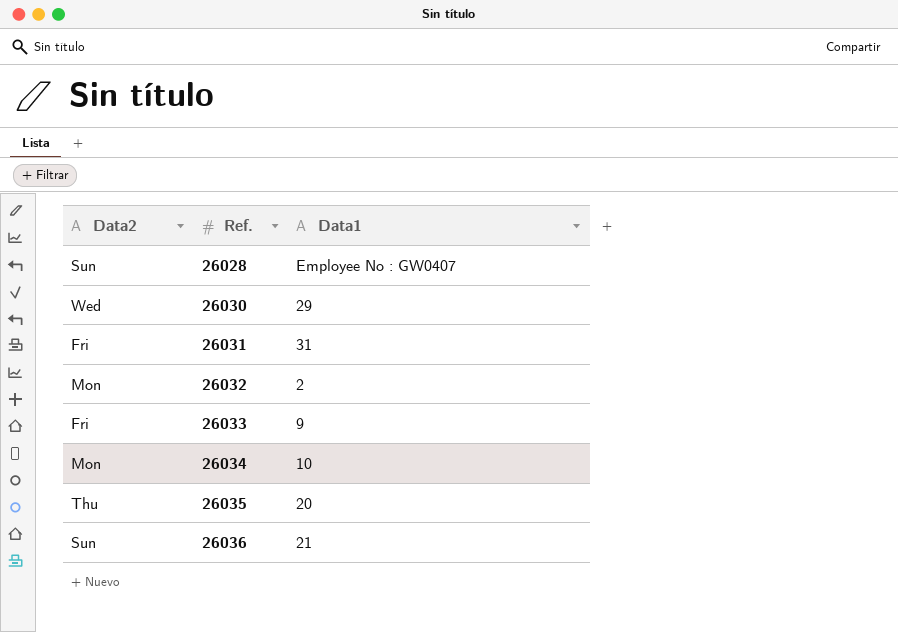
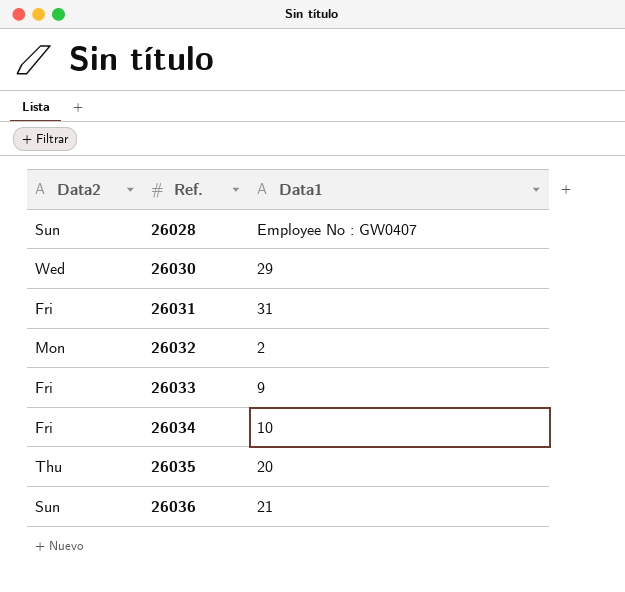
26034 | Data2: Mon -> Fri

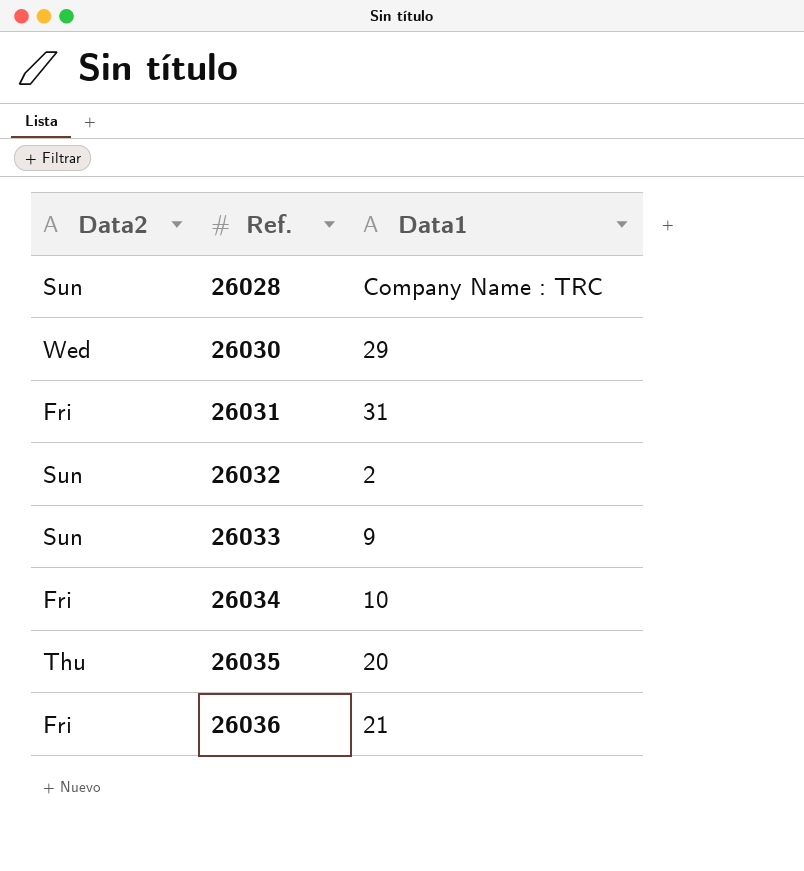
26028 | Data1: Employee No : GW0407 -> Company Name : TRC
26032 | Data2: Mon -> Sun
26033 | Data2: Fri -> Sun
26036 | Data2: Sun -> Fri

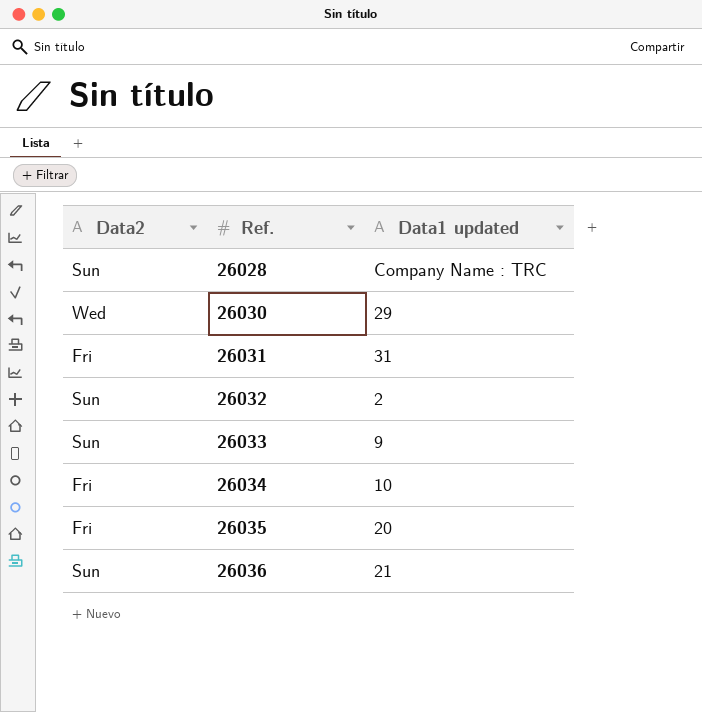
column name: Data1 -> Data1 updated
26035 | Data2: Thu -> Fri
26036 | Data2: Fri -> Sun

